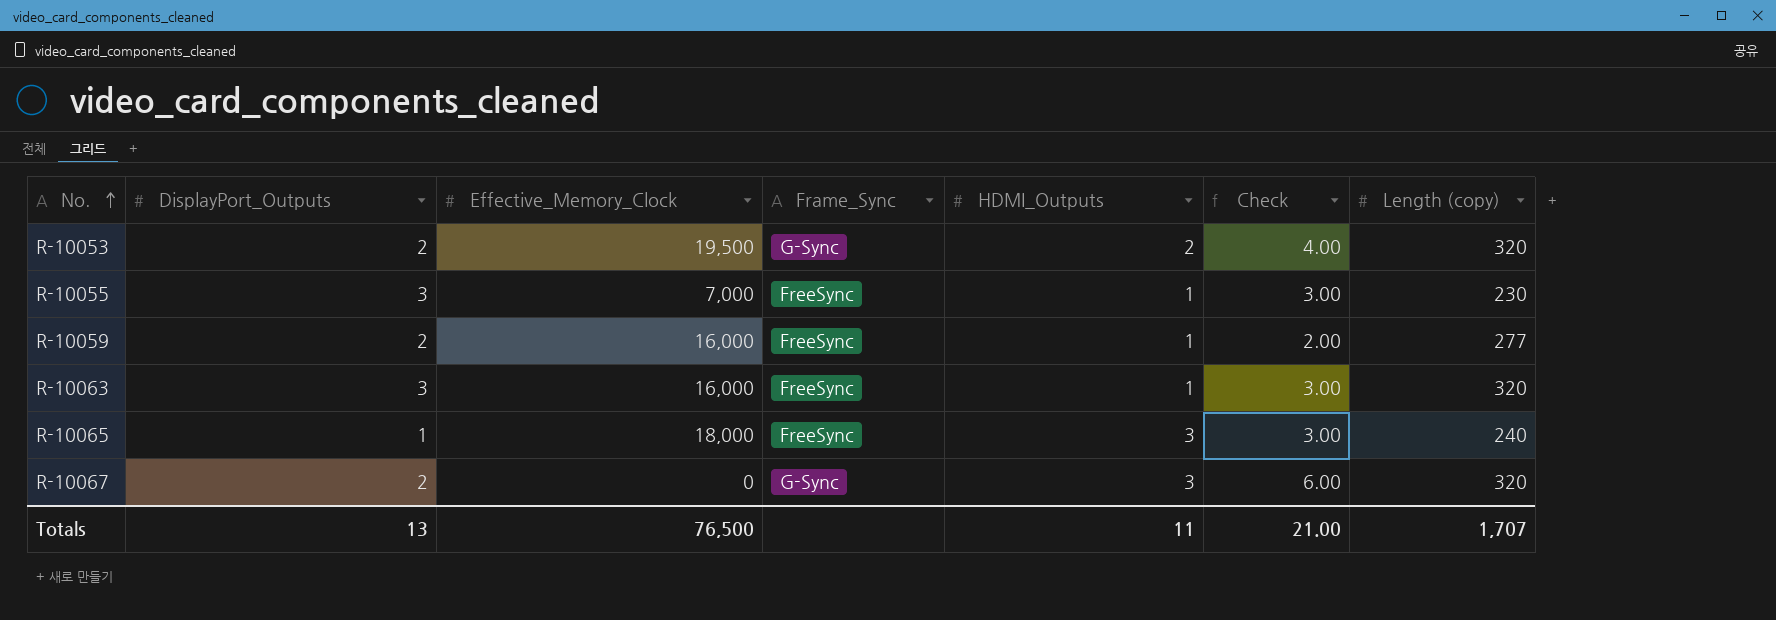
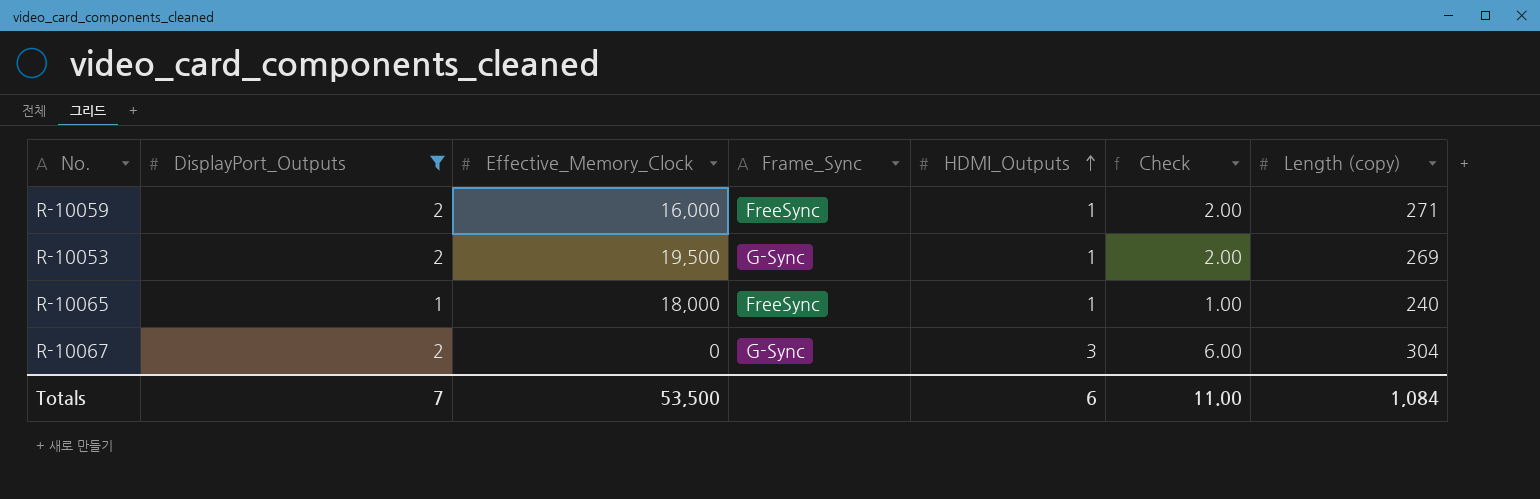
filter: none -> DisplayPort_Outputs != 3
row order: No. ascending -> HDMI_Outputs ascending
R-10059 | Length (copy): 277 -> 271
R-10053 | HDMI_Outputs: 2 -> 1
R-10053 | Check: 4.00 -> 2.00
R-10053 | Length (copy): 320 -> 269
R-10065 | HDMI_Outputs: 3 -> 1
R-10065 | Check: 3.00 -> 1.00
R-10067 | Length (copy): 320 -> 304
Totals | DisplayPort_Outputs: 13 -> 7
Totals | Effective_Memory_Clock: 76,500 -> 53,500
Totals | HDMI_Outputs: 11 -> 6
Totals | Check: 21.00 -> 11.00
Totals | Length (copy): 1,707 -> 1,084

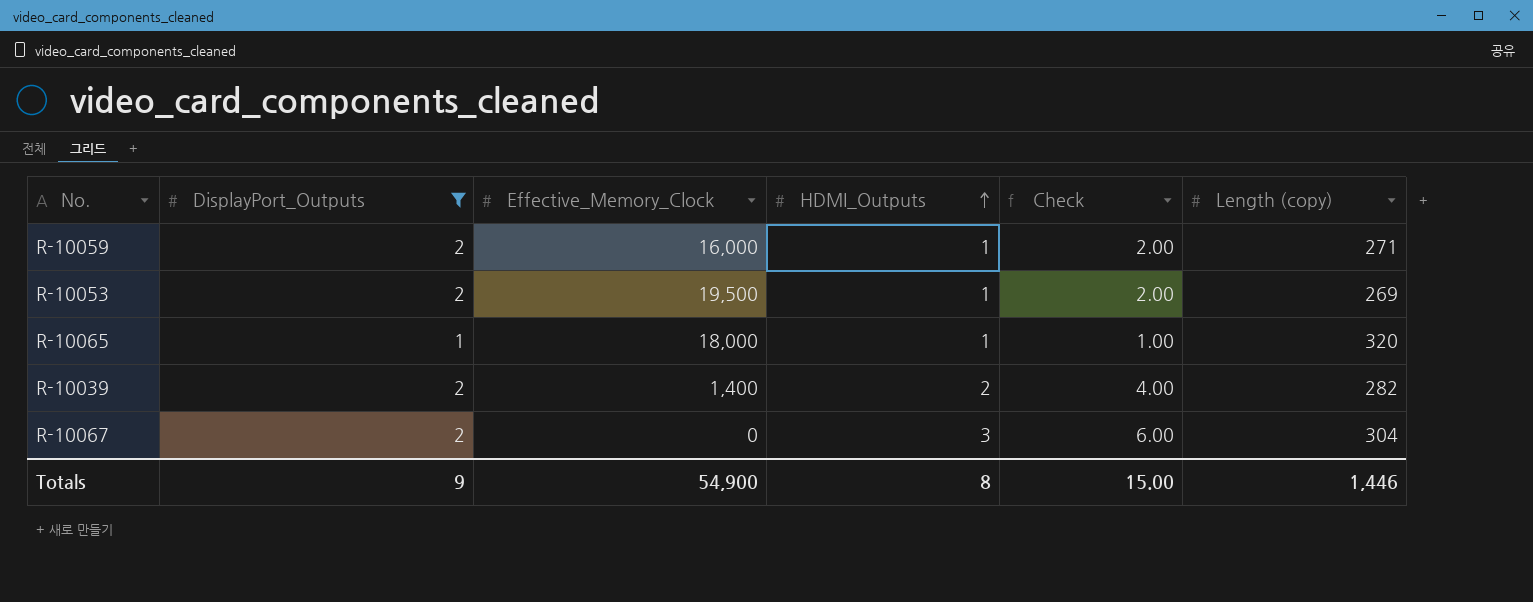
column Frame_Sync | position: 4 -> none
R-10065 | Length (copy): 240 -> 320
row R-10039: none -> 2 | 1,400 | 2 | 4.00 | 282
Totals | DisplayPort_Outputs: 7 -> 9
Totals | Effective_Memory_Clock: 53,500 -> 54,900
Totals | HDMI_Outputs: 6 -> 8
Totals | Check: 11.00 -> 15.00
Totals | Length (copy): 1,084 -> 1,446

